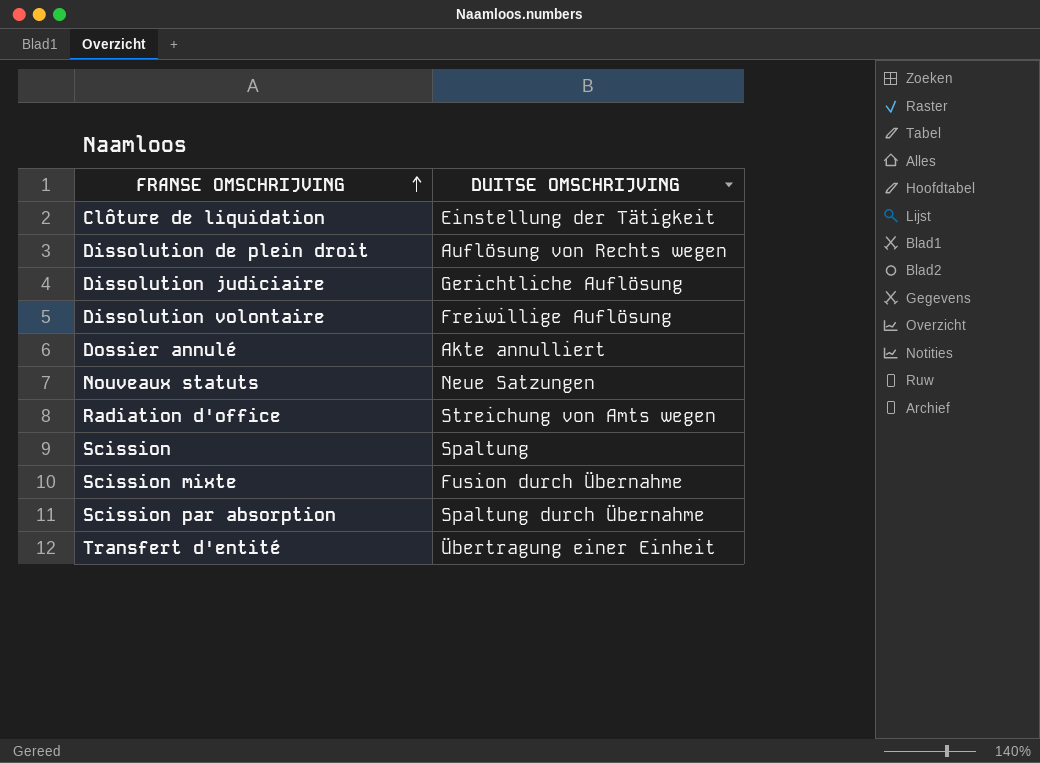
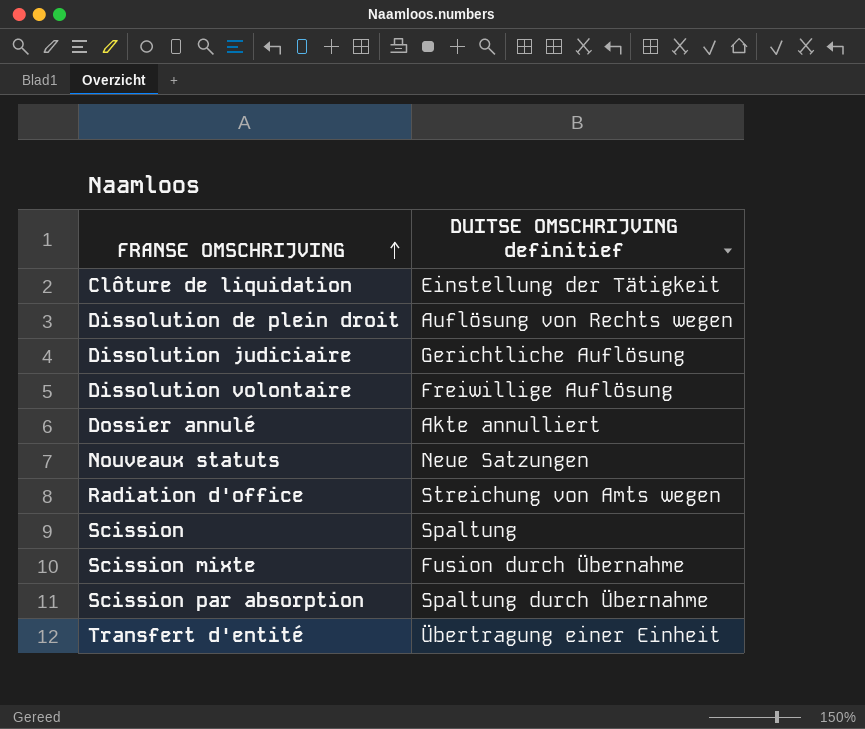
column name: DUITSE OMSCHRIJVING -> DUITSE OMSCHRIJVING definitief

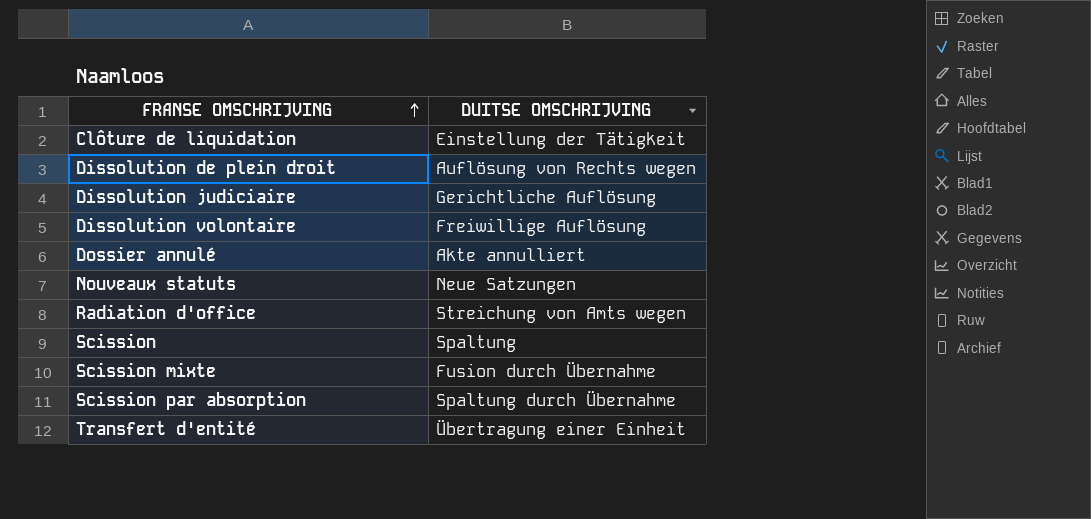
column name: DUITSE OMSCHRIJVING definitief -> DUITSE OMSCHRIJVING

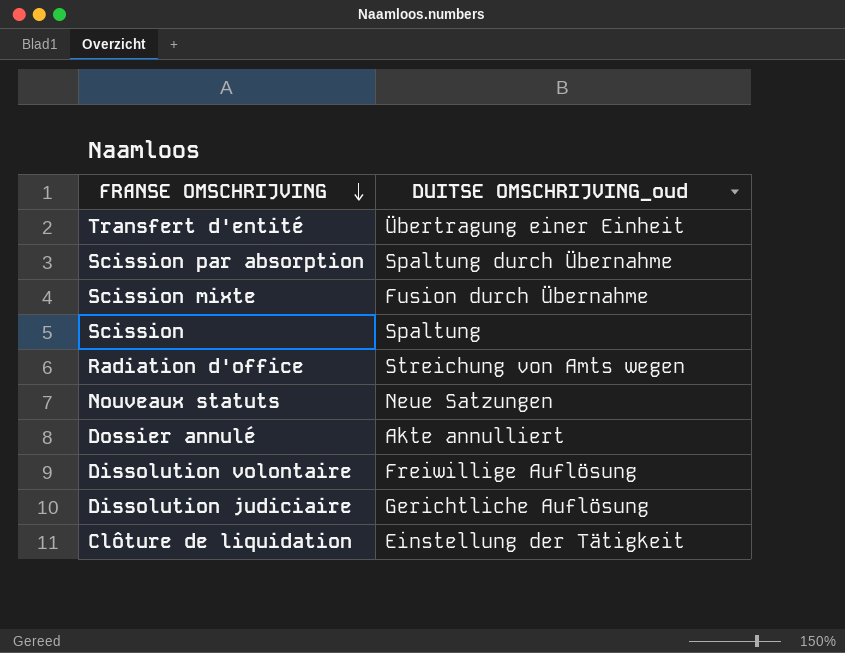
row order: FRANSE OMSCHRIJVING ascending -> FRANSE OMSCHRIJVING descending
column name: DUITSE OMSCHRIJVING -> DUITSE OMSCHRIJVING_oud
row Dissolution de plein droit: Auflösung von Rechts wegen -> none

